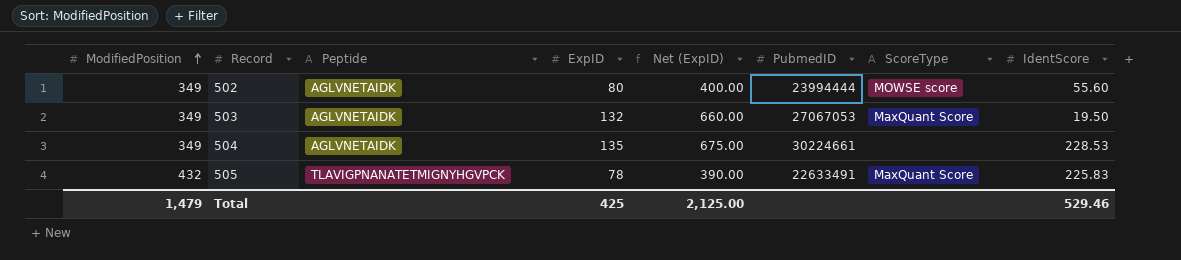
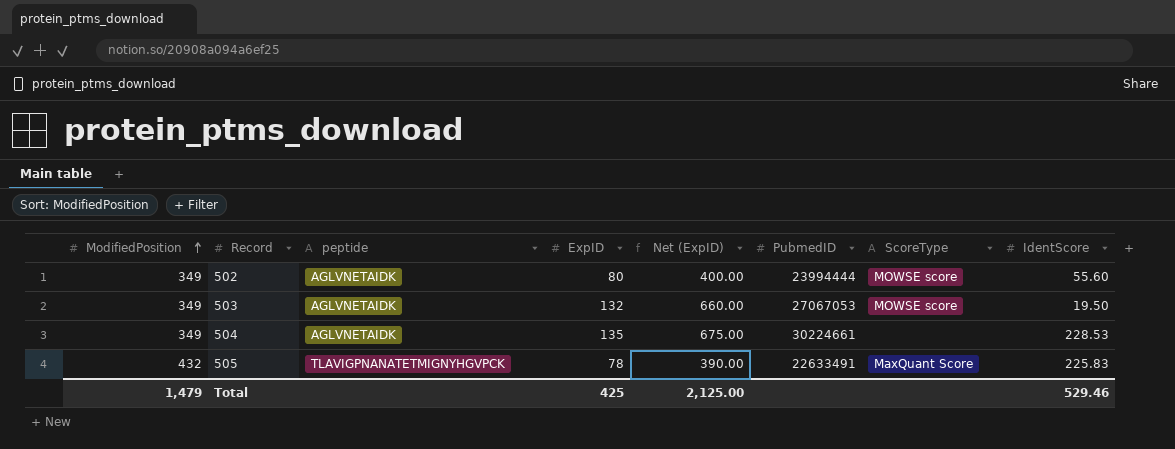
column name: Peptide -> peptide
503 | ScoreType: MaxQuant Score -> MOWSE score

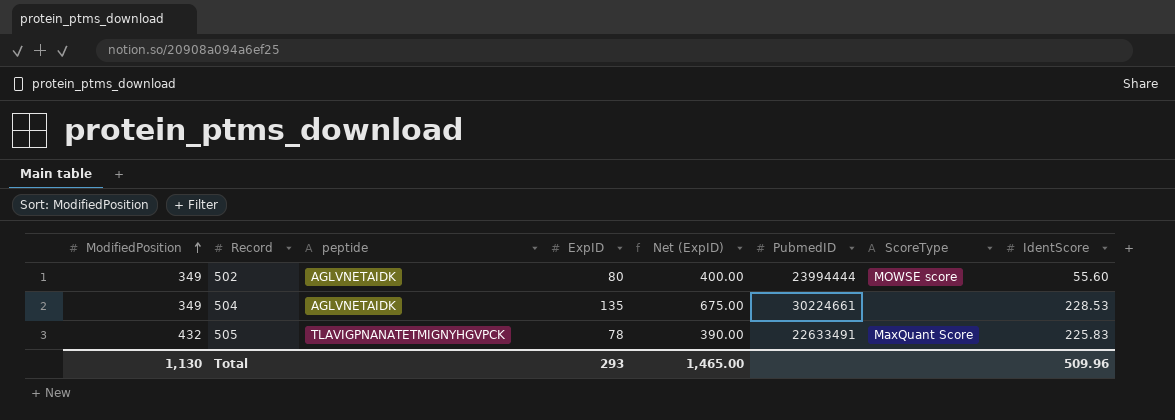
row 503: 349 | AGLVNETAIDK | 132 | 660.00 | 27067053 | MOWSE score | 19.50 -> none
Total | ModifiedPosition: 1,479 -> 1,130
Total | ExpID: 425 -> 293
Total | Net (ExpID): 2,125.00 -> 1,465.00
Total | IdentScore: 529.46 -> 509.96

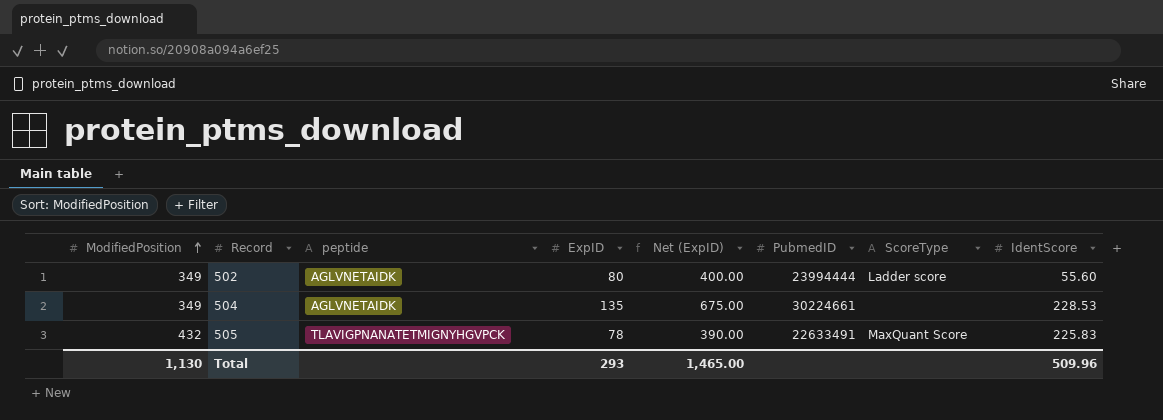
502 | ScoreType: MOWSE score -> Ladder score

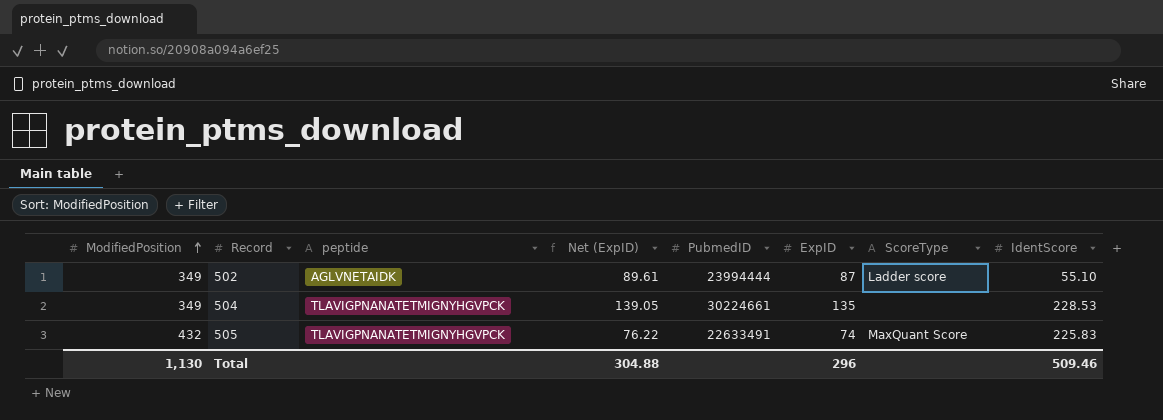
column Net (ExpID) | formula: [ExpID] * 5 -> [ExpID] * 1.03
column ExpID | position: 4 -> 6
502 | ExpID: 80 -> 87
502 | IdentScore: 55.60 -> 55.10
504 | peptide: AGLVNETAIDK -> TLAVIGPNANATETMIGNYHGVPCK
505 | ExpID: 78 -> 74
Total | Net (ExpID): 1,465.00 -> 304.88
Total | ExpID: 293 -> 296
Total | IdentScore: 509.96 -> 509.46

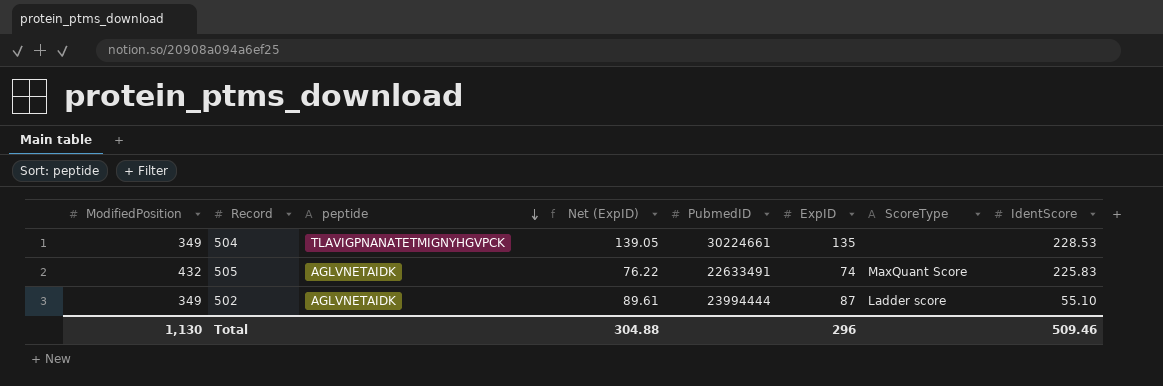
row order: ModifiedPosition ascending -> peptide descending
505 | peptide: TLAVIGPNANATETMIGNYHGVPCK -> AGLVNETAIDK

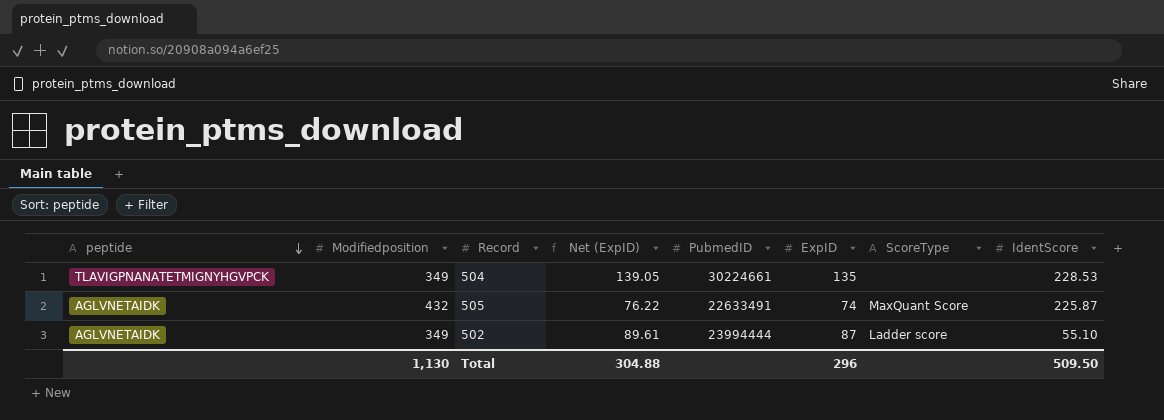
column peptide | position: 3 -> 1
column name: ModifiedPosition -> Modifiedposition
505 | IdentScore: 225.83 -> 225.87
Total | IdentScore: 509.46 -> 509.50

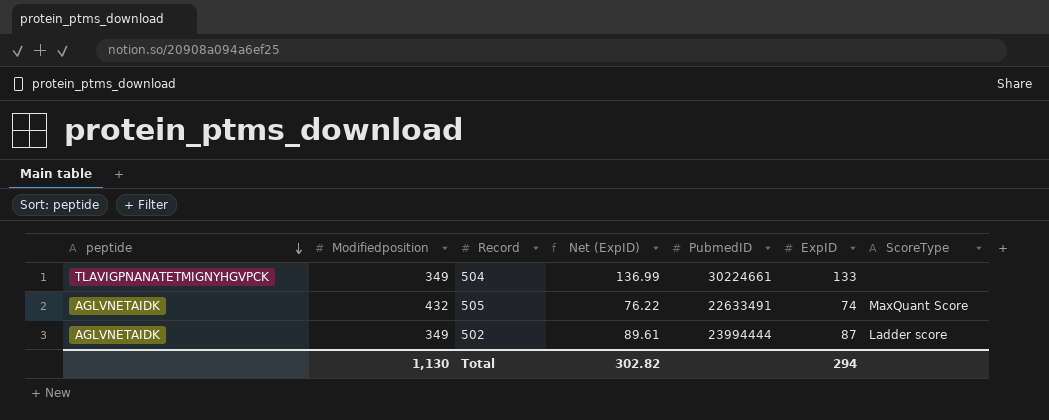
column IdentScore | position: 8 -> none
504 | Net (ExpID): 139.05 -> 136.99
504 | ExpID: 135 -> 133
Total | Net (ExpID): 304.88 -> 302.82
Total | ExpID: 296 -> 294

